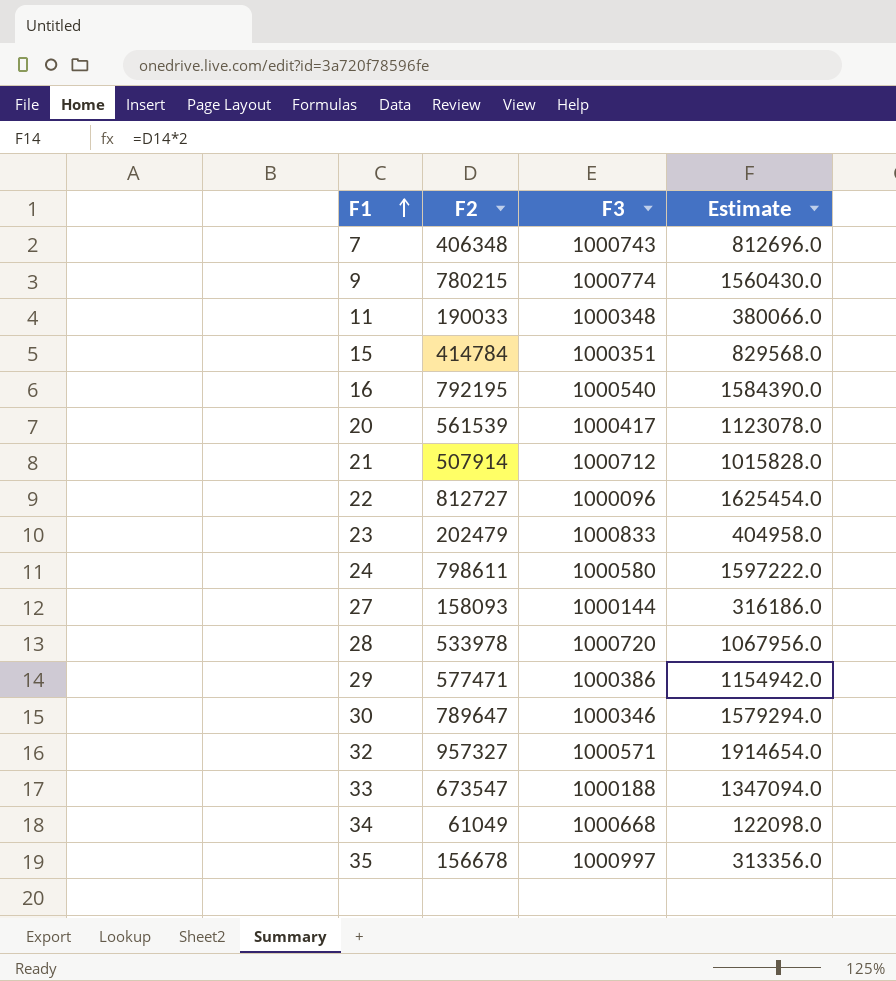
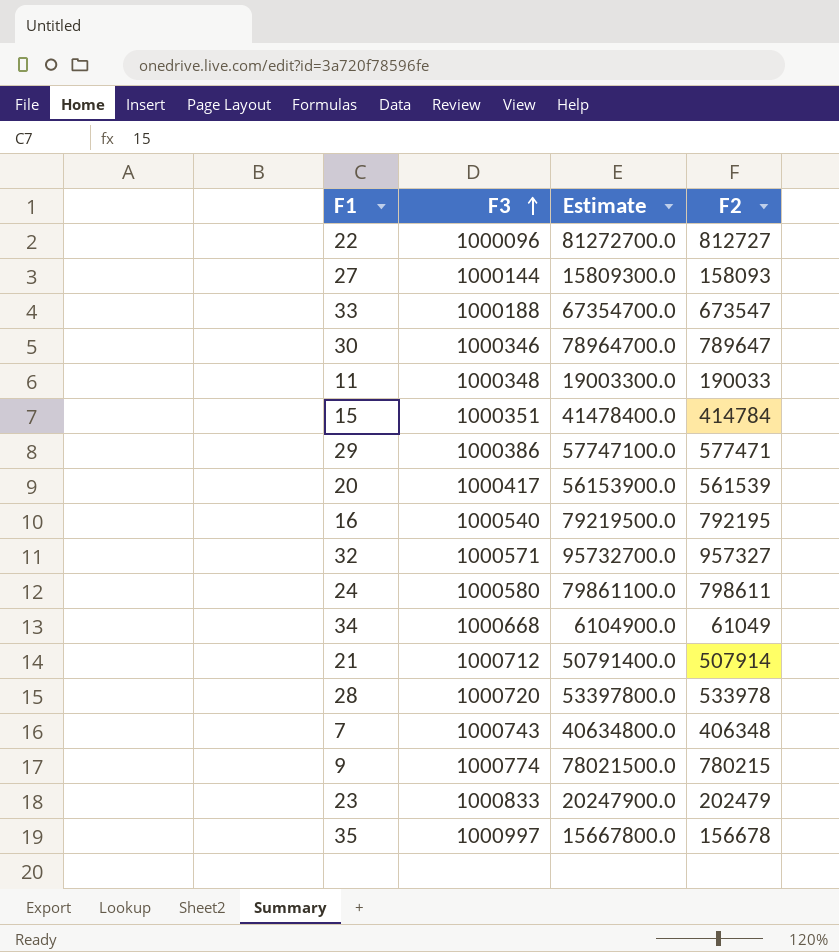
row order: F1 ascending -> F3 ascending
column Estimate | formula: [F2] * 2 -> [F2] * 100
column F2 | position: 2 -> 4

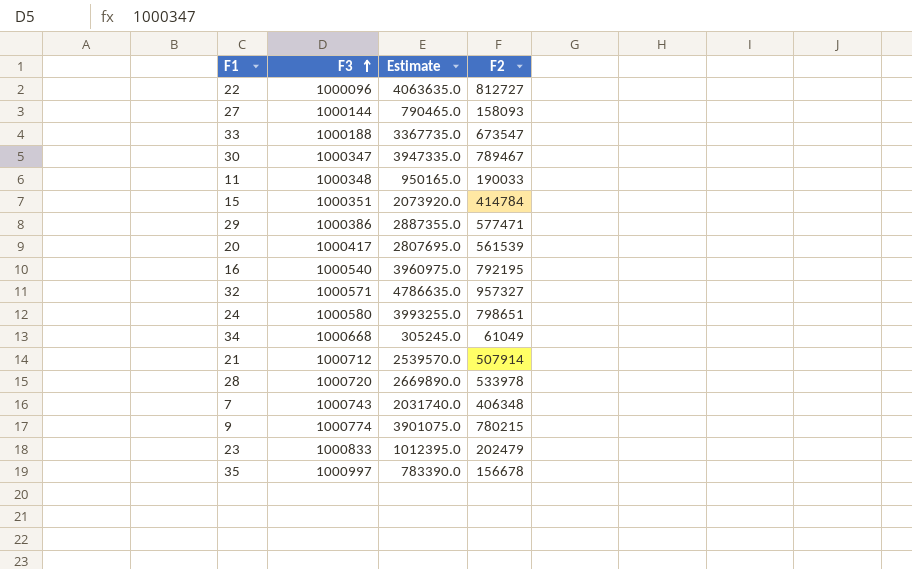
column Estimate | formula: [F2] * 100 -> [F2] * 5
30 | F3: 1000346 -> 1000347
30 | F2: 789647 -> 789467
24 | F2: 798611 -> 798651

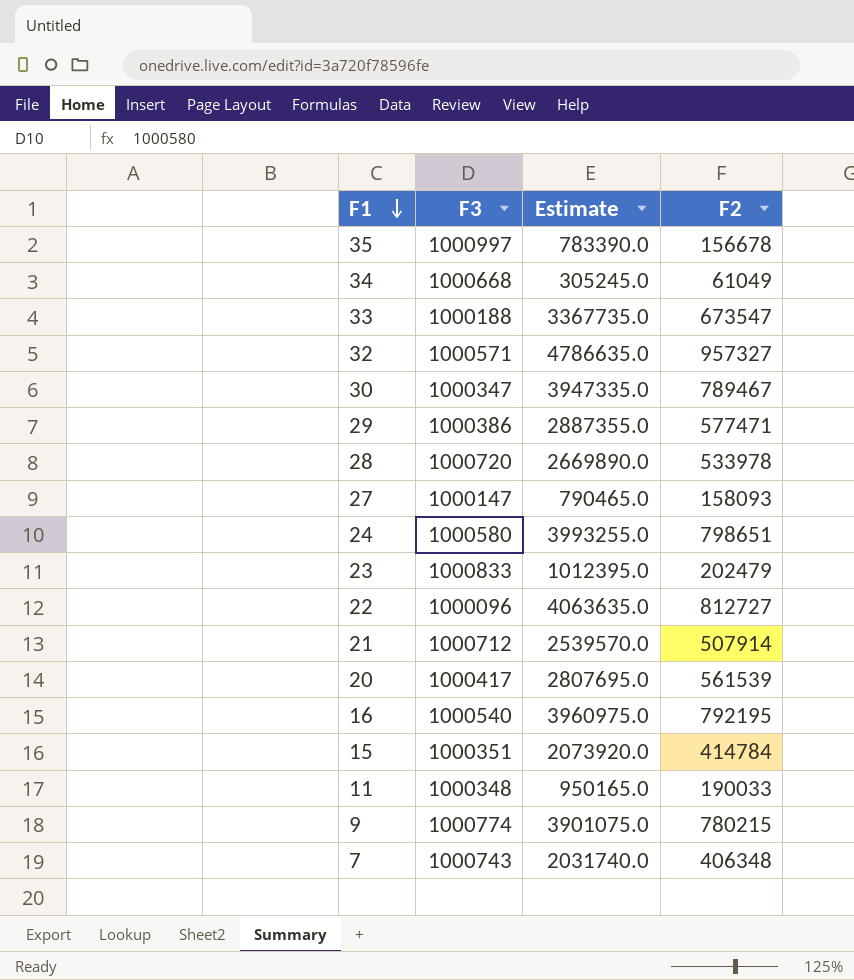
row order: F3 ascending -> F1 descending
27 | F3: 1000144 -> 1000147

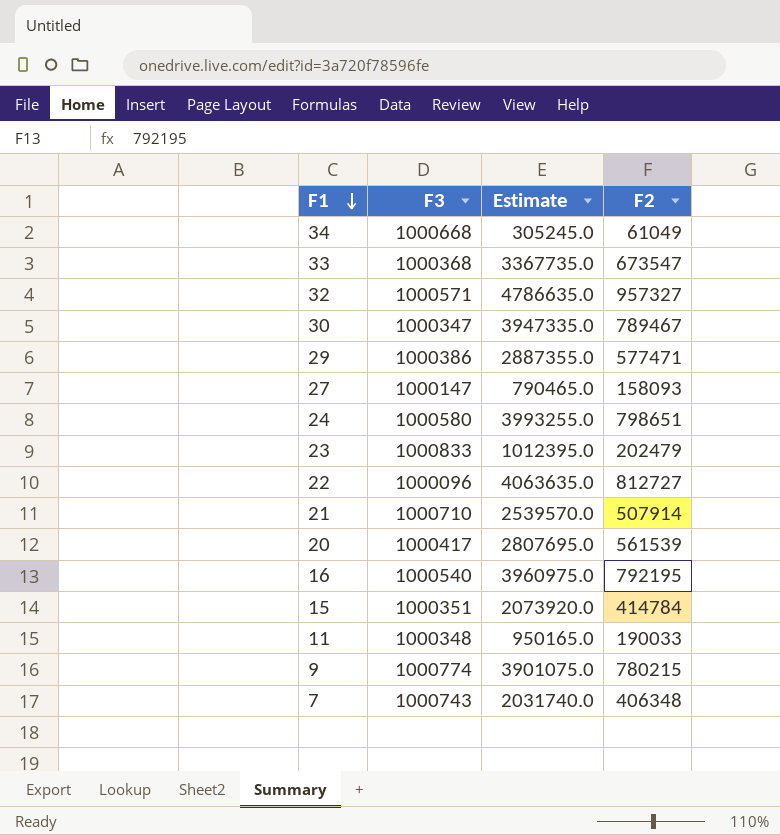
row 35: 1000997 | 783390.0 | 156678 -> none
row 28: 1000720 | 2669890.0 | 533978 -> none
33 | F3: 1000188 -> 1000368
21 | F3: 1000712 -> 1000710

